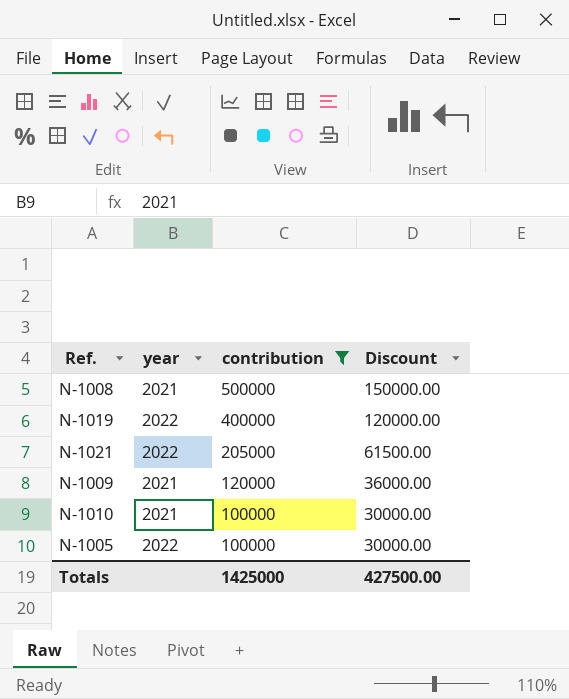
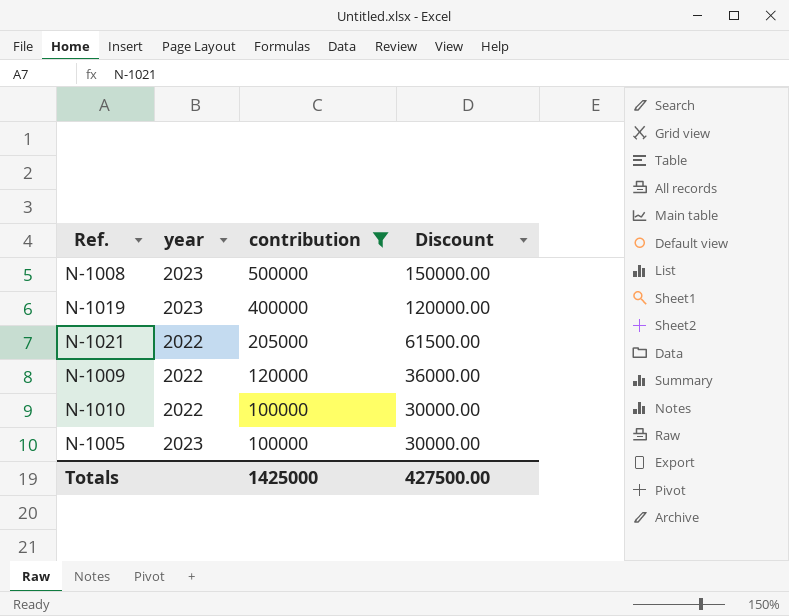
N-1008 | year: 2021 -> 2023
N-1019 | year: 2022 -> 2023
N-1009 | year: 2021 -> 2022
N-1010 | year: 2021 -> 2022
N-1005 | year: 2022 -> 2023

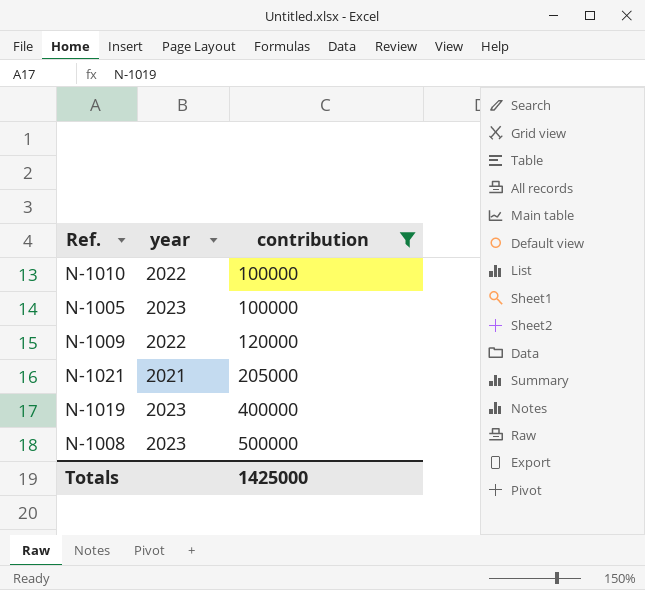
row order: contribution descending -> contribution ascending
column Discount | formula: [contribution] * 0.3 -> none
N-1021 | year: 2022 -> 2021

